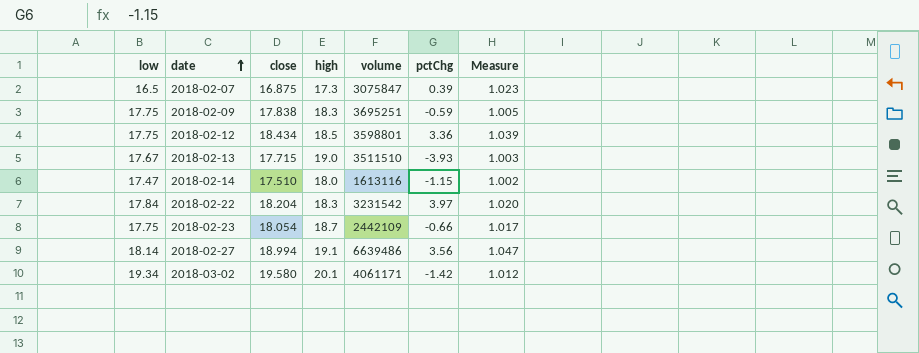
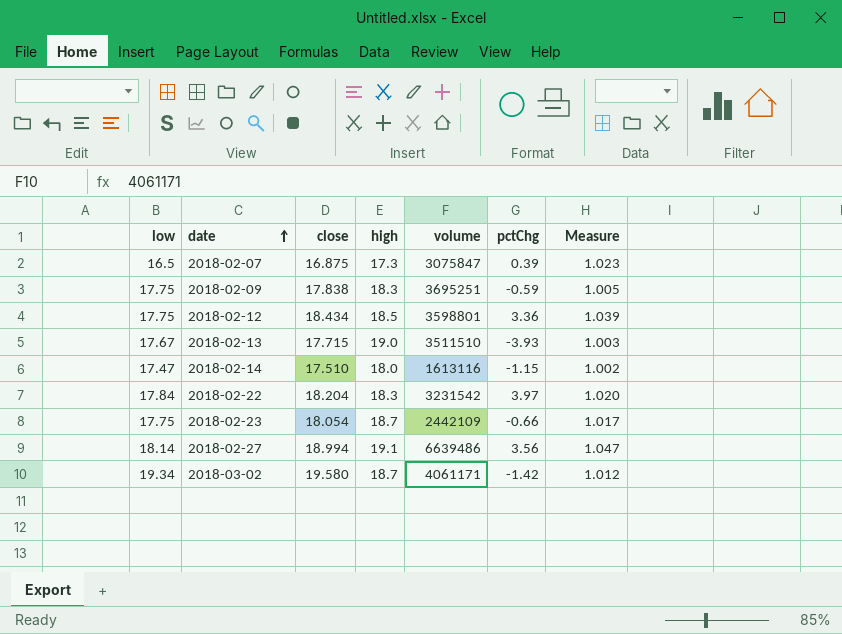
2018-03-02 | high: 20.1 -> 18.7

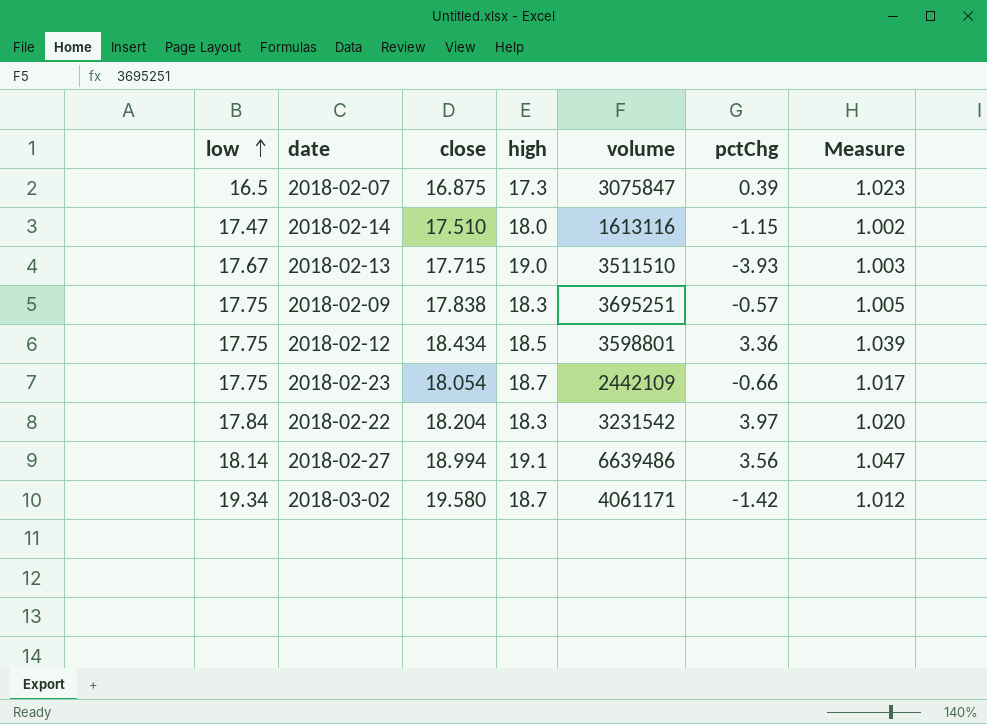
row order: date ascending -> low ascending
2018-02-09 | pctChg: -0.59 -> -0.57

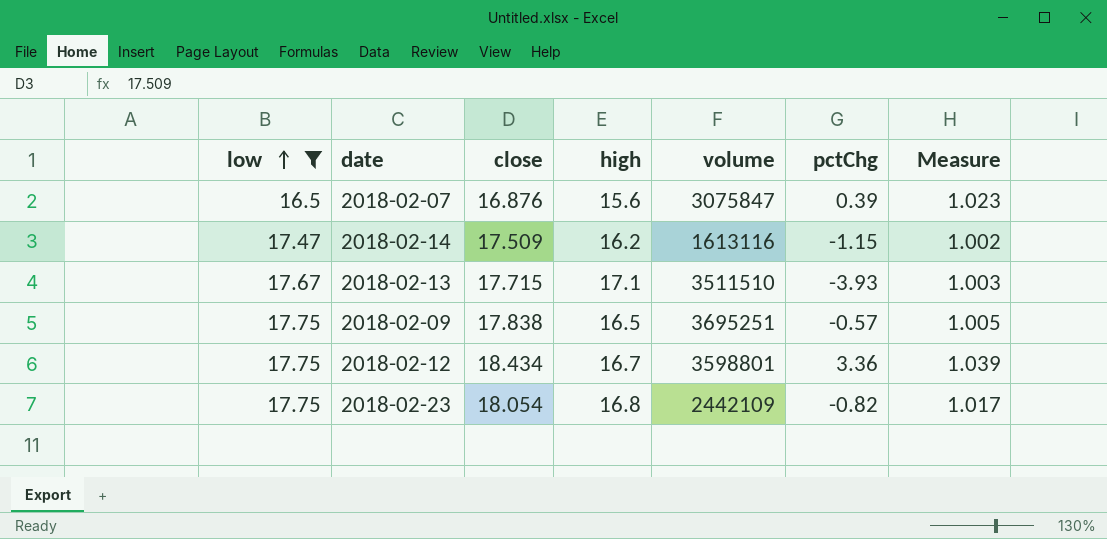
filter: none -> low <= 17.75
2018-02-07 | close: 16.875 -> 16.876
2018-02-07 | high: 17.3 -> 15.6
2018-02-14 | close: 17.510 -> 17.509
2018-02-14 | high: 18.0 -> 16.2
2018-02-13 | high: 19.0 -> 17.1
2018-02-09 | high: 18.3 -> 16.5
2018-02-12 | high: 18.5 -> 16.7
2018-02-23 | high: 18.7 -> 16.8
2018-02-23 | pctChg: -0.66 -> -0.82

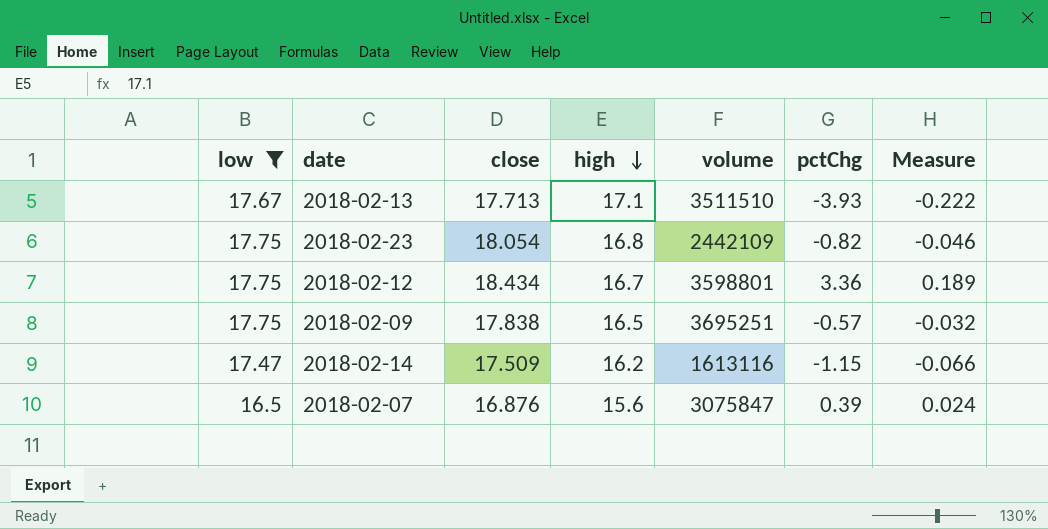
row order: low ascending -> high descending
column Measure | formula: [close] / [low] -> [pctChg] / [low]
2018-02-13 | close: 17.715 -> 17.713

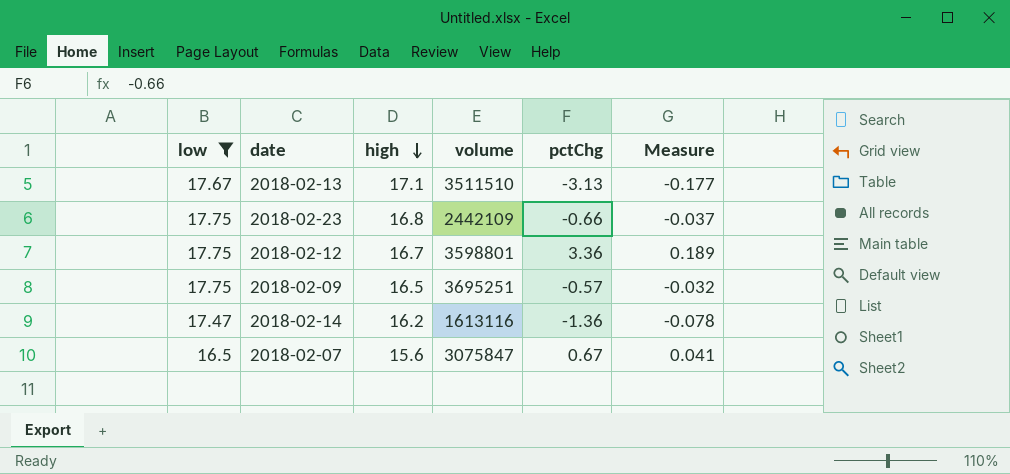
column close | position: 3 -> none
2018-02-13 | pctChg: -3.93 -> -3.13
2018-02-13 | Measure: -0.222 -> -0.177
2018-02-23 | pctChg: -0.82 -> -0.66
2018-02-23 | Measure: -0.046 -> -0.037
2018-02-14 | pctChg: -1.15 -> -1.36
2018-02-14 | Measure: -0.066 -> -0.078
2018-02-07 | pctChg: 0.39 -> 0.67
2018-02-07 | Measure: 0.024 -> 0.041

